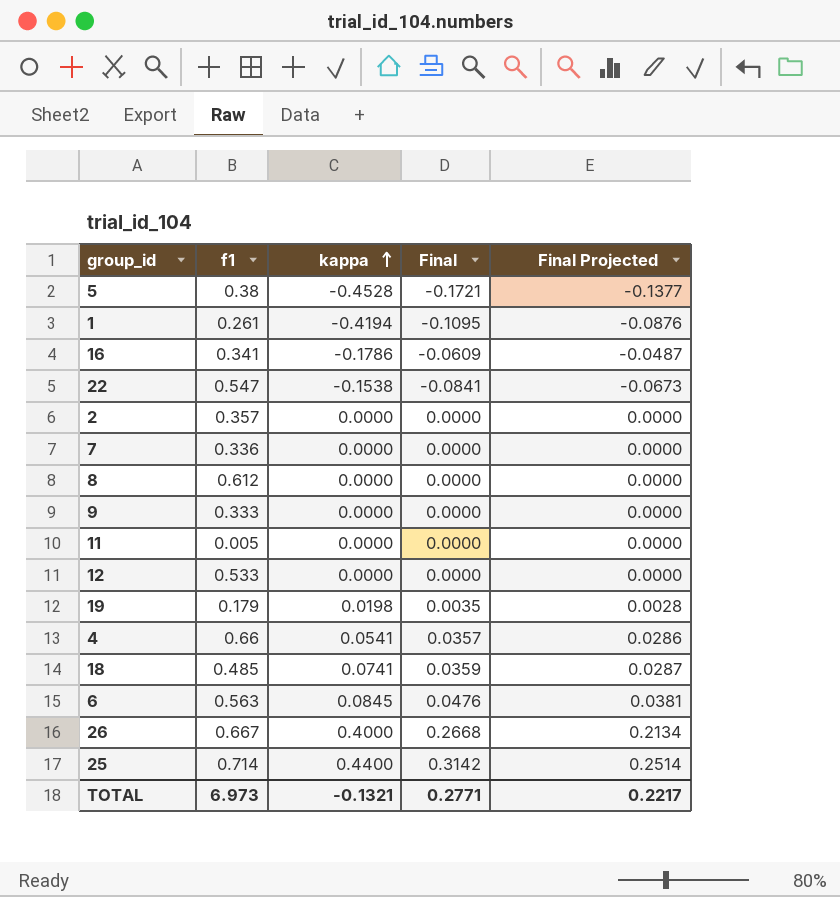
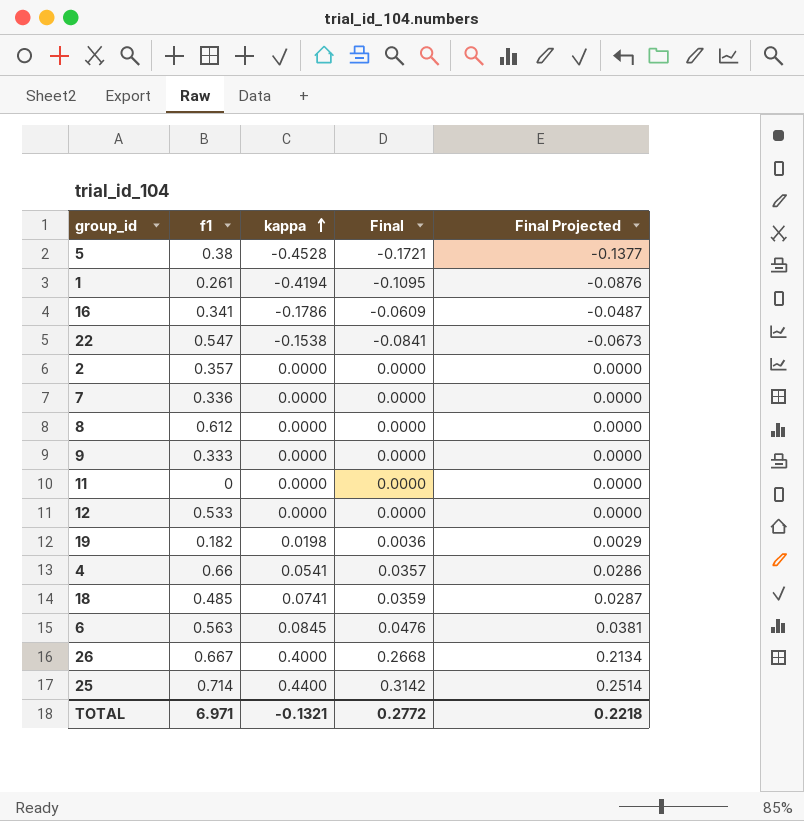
11 | f1: 0.005 -> 0
19 | f1: 0.179 -> 0.182
19 | Final: 0.0035 -> 0.0036
19 | Final Projected: 0.0028 -> 0.0029
TOTAL | f1: 6.973 -> 6.971
TOTAL | Final: 0.2771 -> 0.2772
TOTAL | Final Projected: 0.2217 -> 0.2218

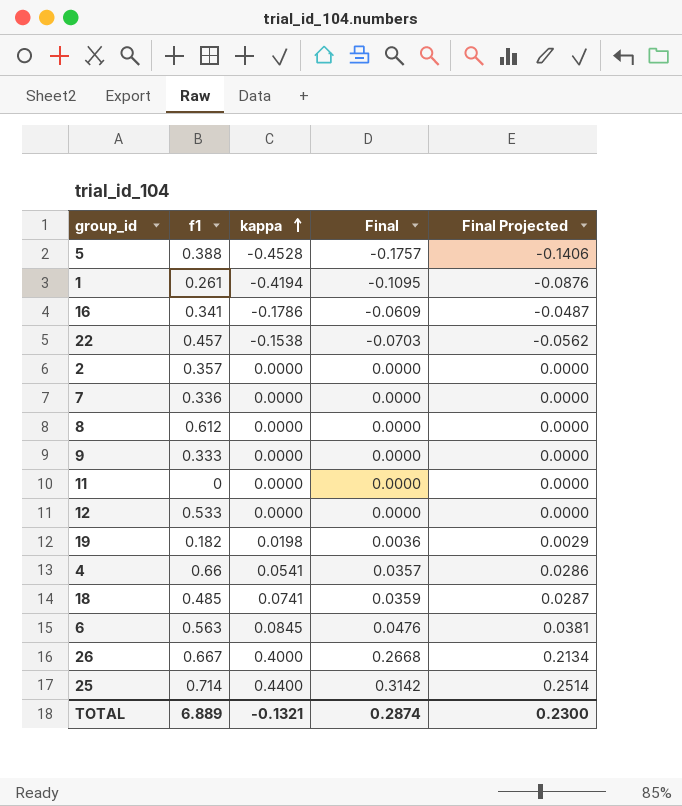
5 | f1: 0.38 -> 0.388
5 | Final: -0.1721 -> -0.1757
5 | Final Projected: -0.1377 -> -0.1406
22 | f1: 0.547 -> 0.457
22 | Final: -0.0841 -> -0.0703
22 | Final Projected: -0.0673 -> -0.0562
TOTAL | f1: 6.971 -> 6.889
TOTAL | Final: 0.2772 -> 0.2874
TOTAL | Final Projected: 0.2218 -> 0.2300

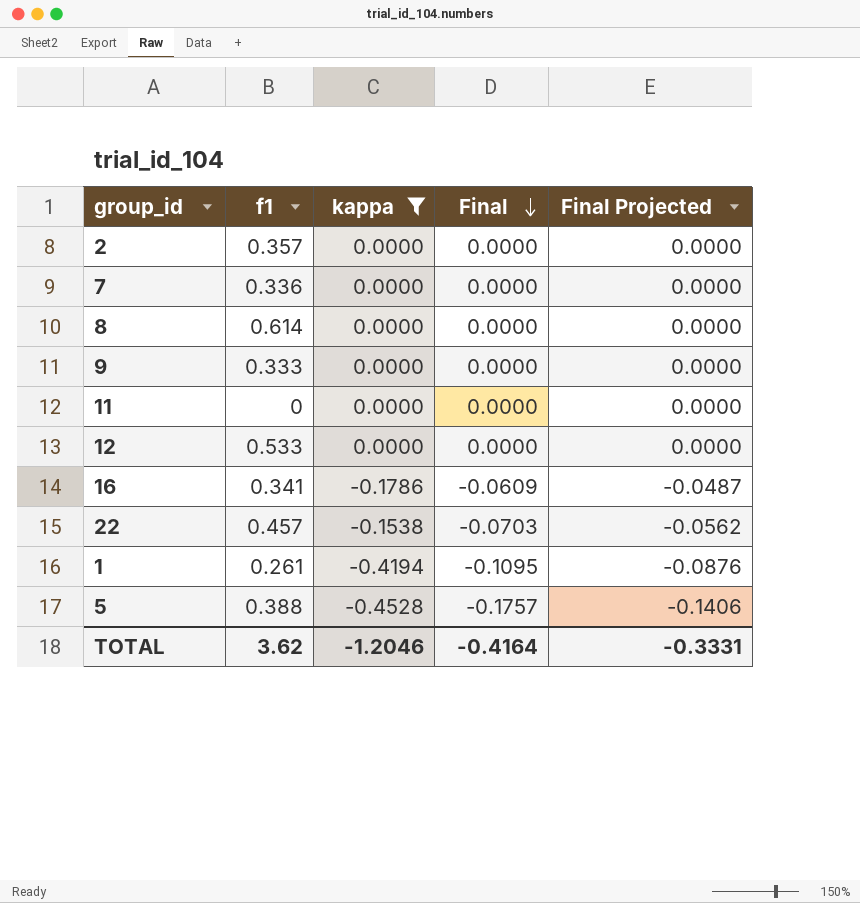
filter: none -> kappa <= 0.0000
row order: kappa ascending -> Final descending
8 | f1: 0.612 -> 0.614
TOTAL | f1: 6.889 -> 3.62
TOTAL | kappa: -0.1321 -> -1.2046
TOTAL | Final: 0.2874 -> -0.4164
TOTAL | Final Projected: 0.2300 -> -0.3331

